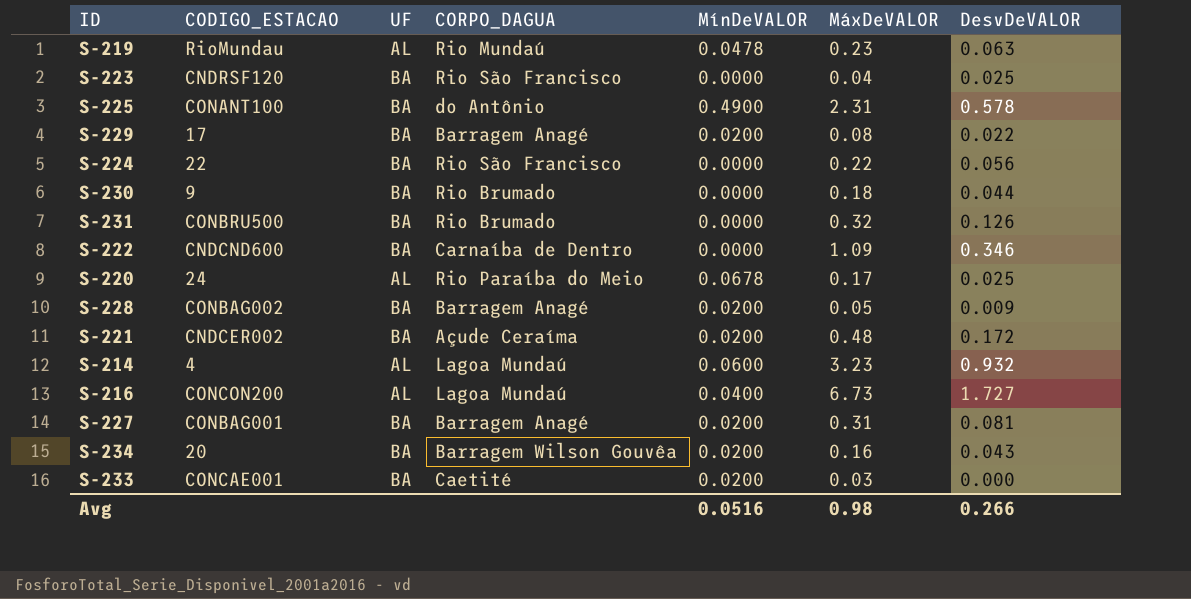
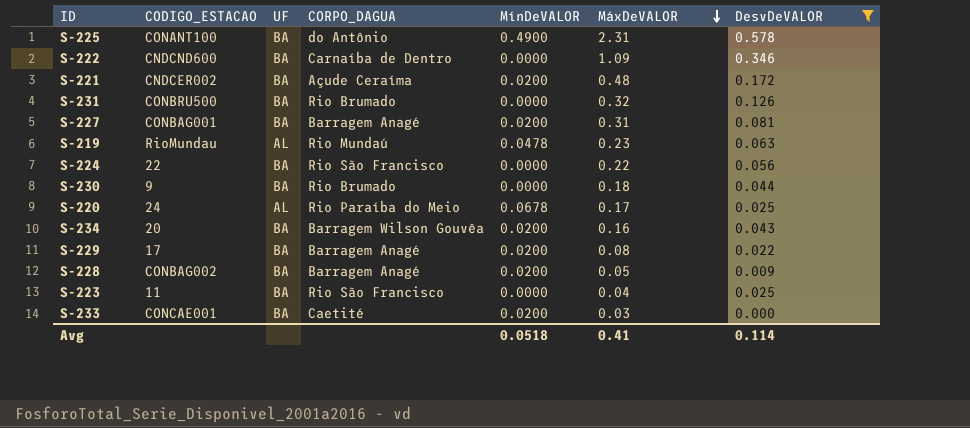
filter: none -> DesvDeVALOR <= 0.578
row order: none -> MáxDeVALOR descending
S-223 | CODIGO_ESTACAO: CNDRSF120 -> 11
Avg | MínDeVALOR: 0.0516 -> 0.0518
Avg | MáxDeVALOR: 0.98 -> 0.41
Avg | DesvDeVALOR: 0.266 -> 0.114

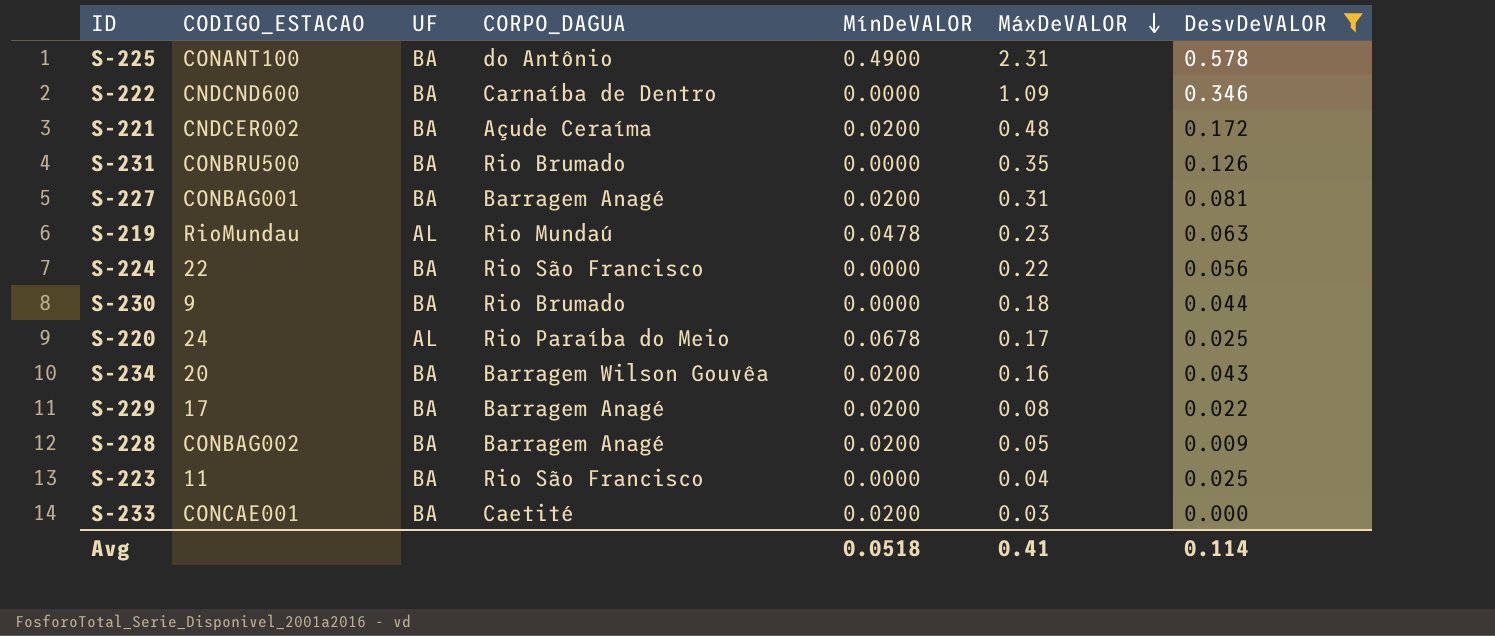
S-231 | MáxDeVALOR: 0.32 -> 0.35

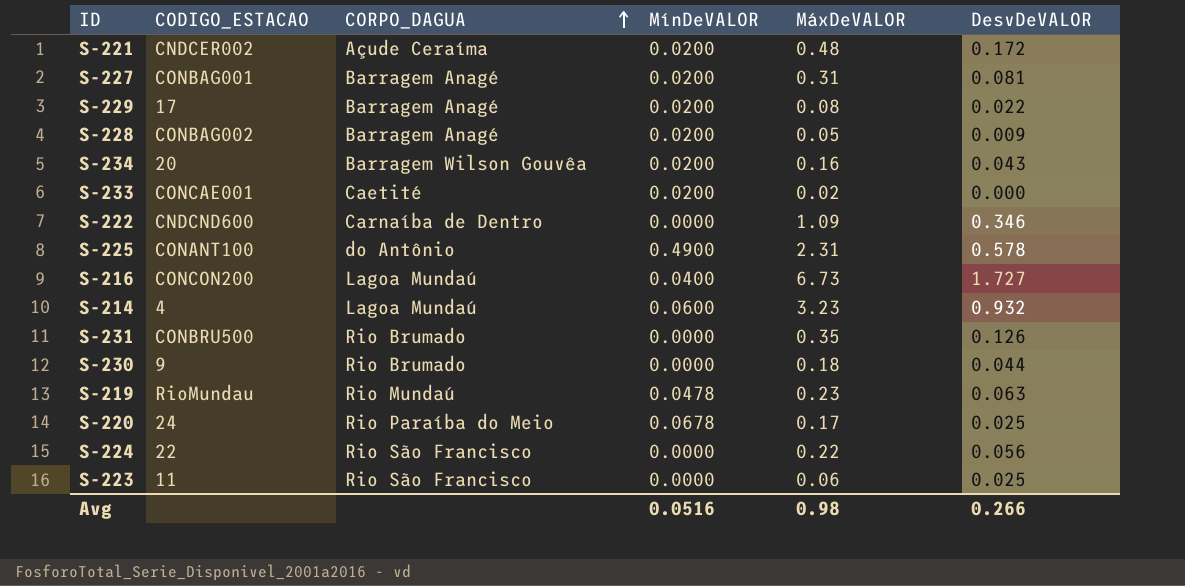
filter: DesvDeVALOR <= 0.578 -> none
row order: MáxDeVALOR descending -> CORPO_DAGUA ascending
column UF | position: 3 -> none
S-233 | MáxDeVALOR: 0.03 -> 0.02
S-223 | MáxDeVALOR: 0.04 -> 0.06
Avg | MínDeVALOR: 0.0518 -> 0.0516
Avg | MáxDeVALOR: 0.41 -> 0.98
Avg | DesvDeVALOR: 0.114 -> 0.266

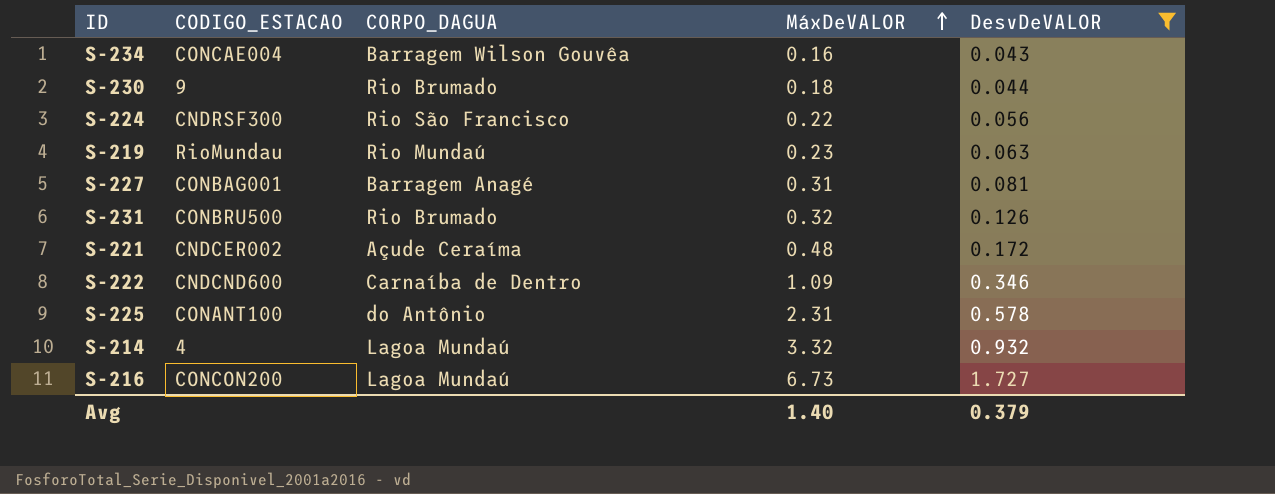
filter: none -> DesvDeVALOR >= 0.043
row order: CORPO_DAGUA ascending -> MáxDeVALOR ascending
column MínDeVALOR | position: 4 -> none
S-234 | CODIGO_ESTACAO: 20 -> CONCAE004
S-224 | CODIGO_ESTACAO: 22 -> CNDRSF300
S-231 | MáxDeVALOR: 0.35 -> 0.32
S-214 | MáxDeVALOR: 3.23 -> 3.32
Avg | MáxDeVALOR: 0.98 -> 1.40
Avg | DesvDeVALOR: 0.266 -> 0.379

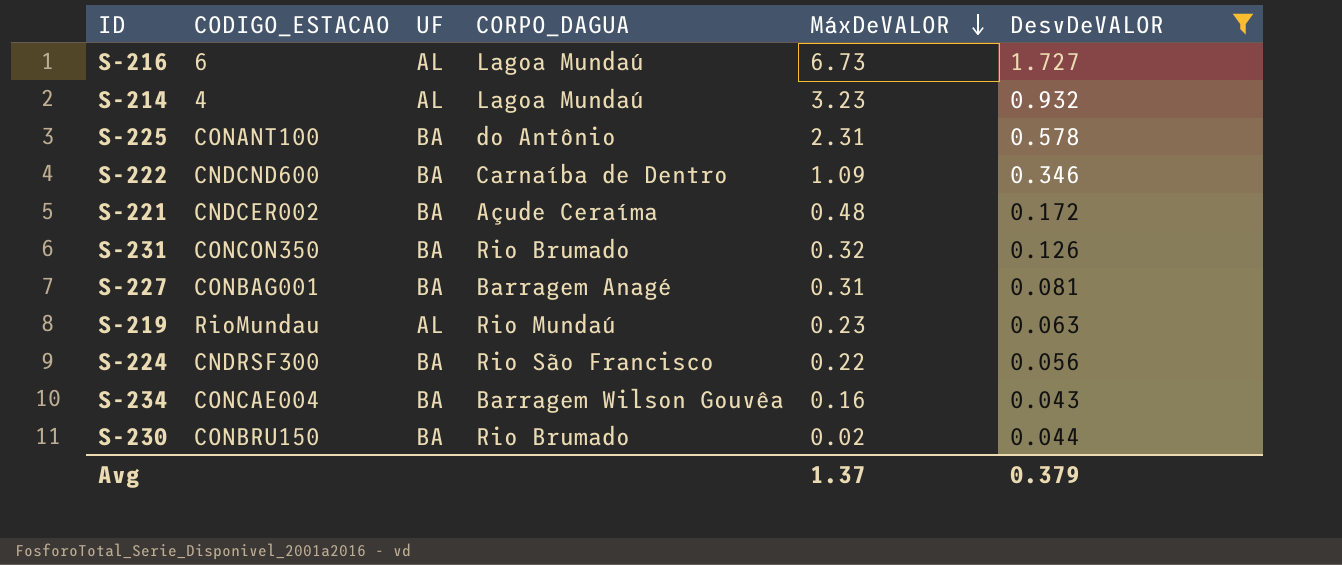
row order: MáxDeVALOR ascending -> MáxDeVALOR descending
column UF | position: none -> 3
S-216 | CODIGO_ESTACAO: CONCON200 -> 6
S-214 | MáxDeVALOR: 3.32 -> 3.23
S-231 | CODIGO_ESTACAO: CONBRU500 -> CONCON350
S-230 | CODIGO_ESTACAO: 9 -> CONBRU150
S-230 | MáxDeVALOR: 0.18 -> 0.02
Avg | MáxDeVALOR: 1.40 -> 1.37

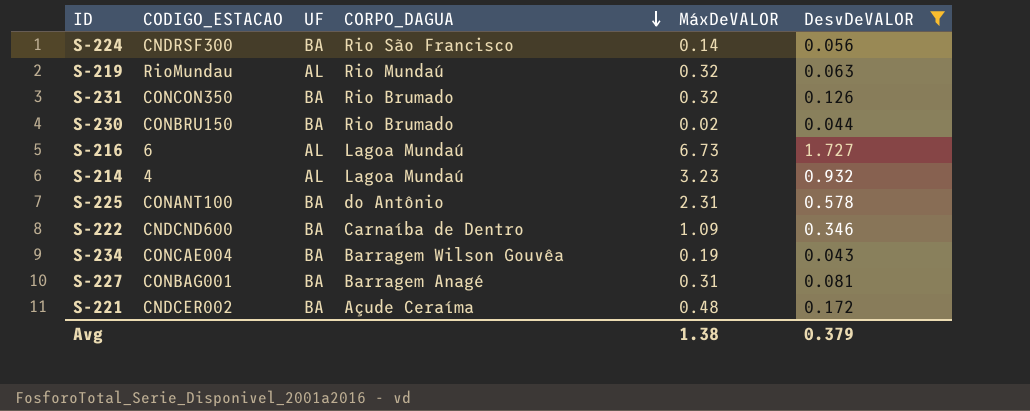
row order: MáxDeVALOR descending -> CORPO_DAGUA descending
S-224 | MáxDeVALOR: 0.22 -> 0.14
S-219 | MáxDeVALOR: 0.23 -> 0.32
S-234 | MáxDeVALOR: 0.16 -> 0.19
Avg | MáxDeVALOR: 1.37 -> 1.38

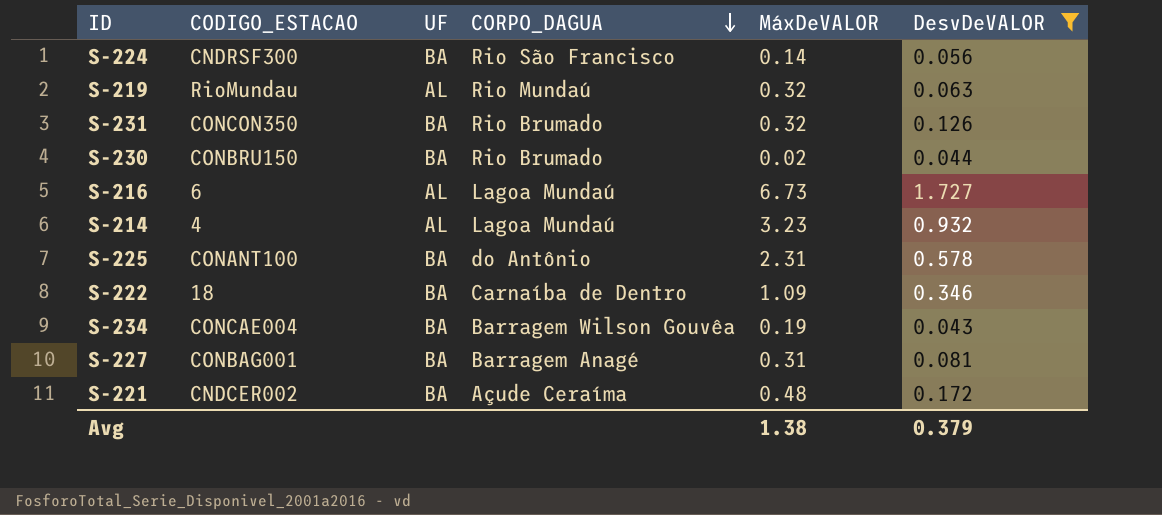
S-222 | CODIGO_ESTACAO: CNDCND600 -> 18

